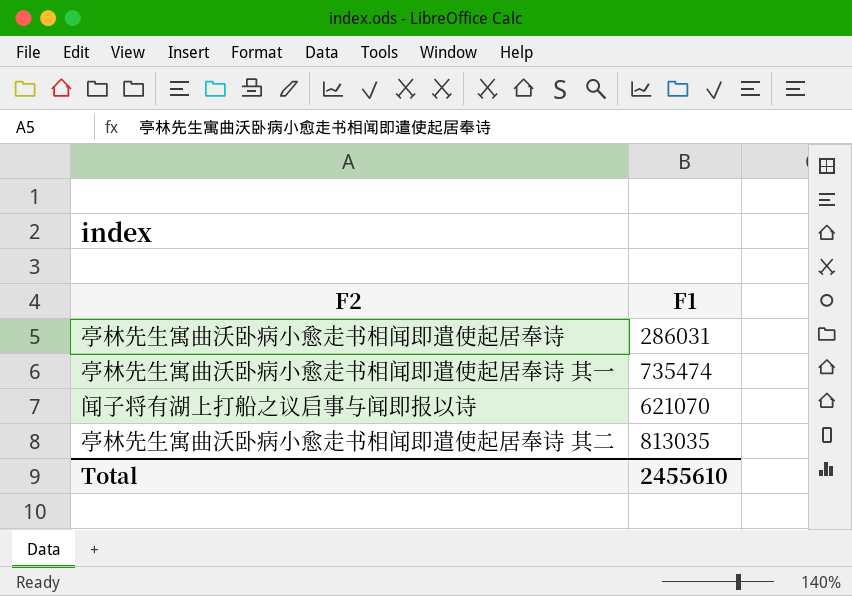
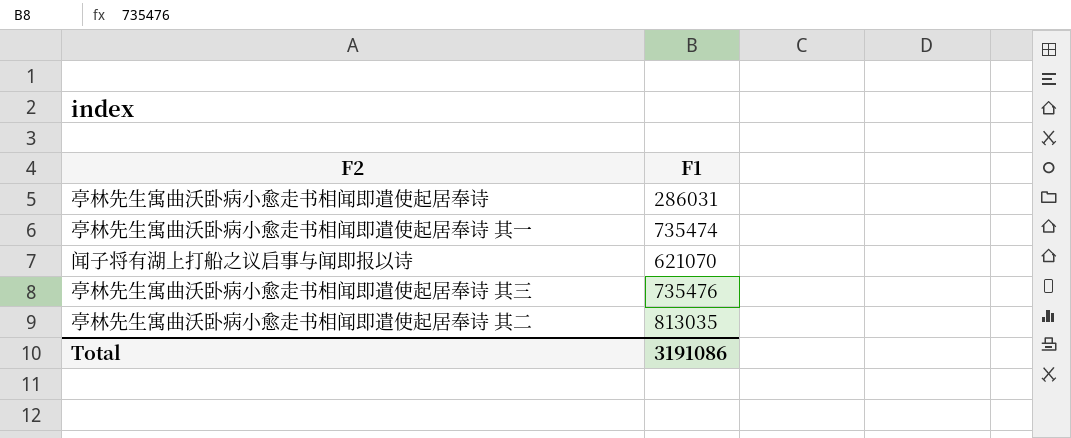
row 亭林先生寓曲沃卧病小愈走书相闻即遣使起居奉诗 其三: none -> 735476
Total | F1: 2455610 -> 3191086

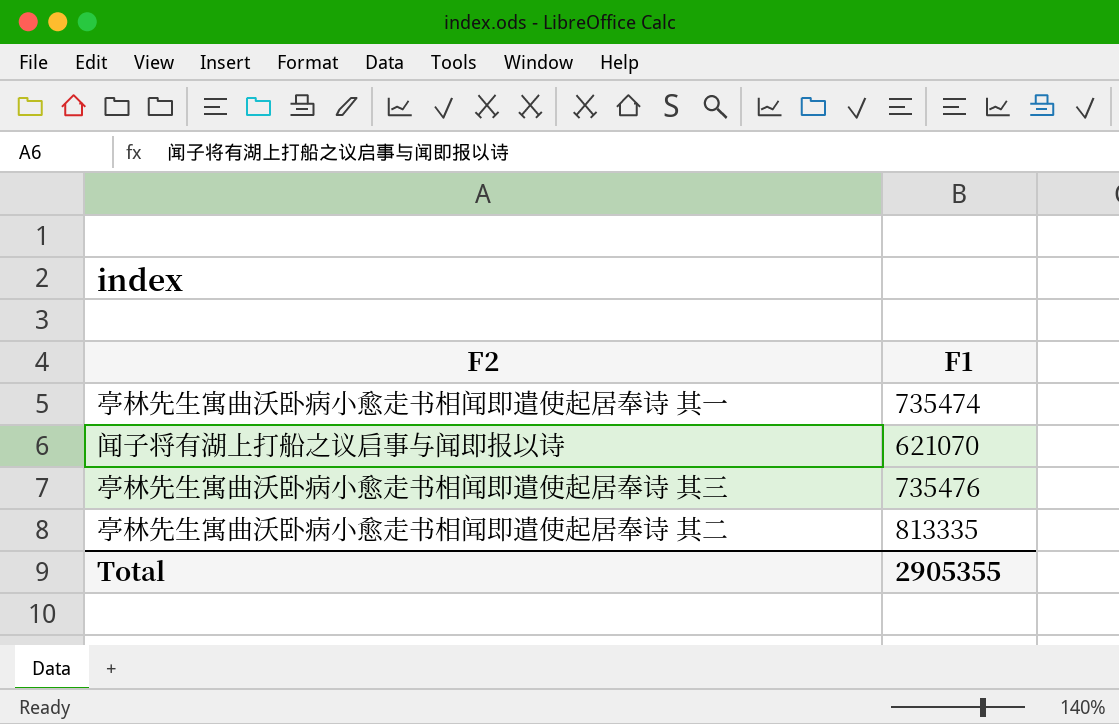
row 亭林先生寓曲沃卧病小愈走书相闻即遣使起居奉诗: 286031 -> none
亭林先生寓曲沃卧病小愈走书相闻即遣使起居奉诗 其二 | F1: 813035 -> 813335
Total | F1: 3191086 -> 2905355

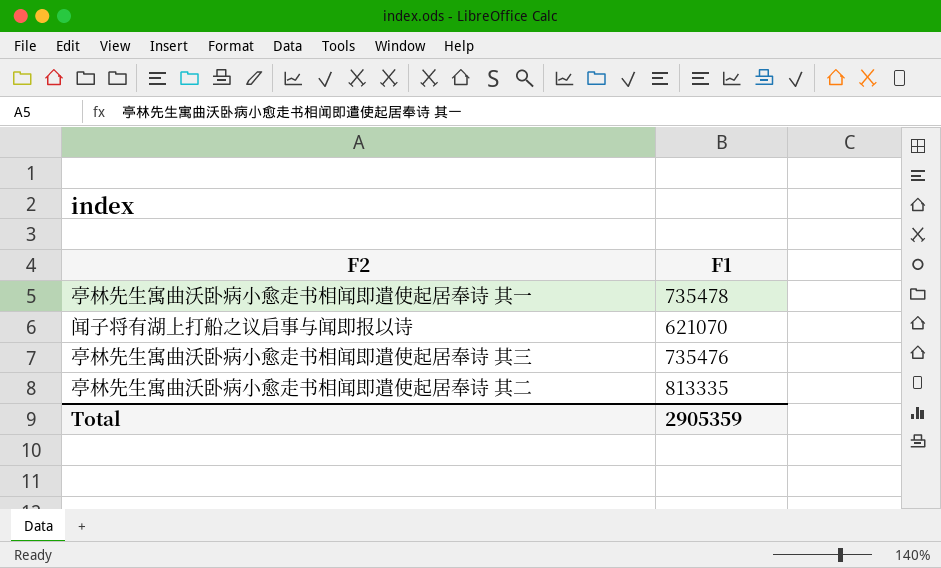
亭林先生寓曲沃卧病小愈走书相闻即遣使起居奉诗 其一 | F1: 735474 -> 735478
Total | F1: 2905355 -> 2905359

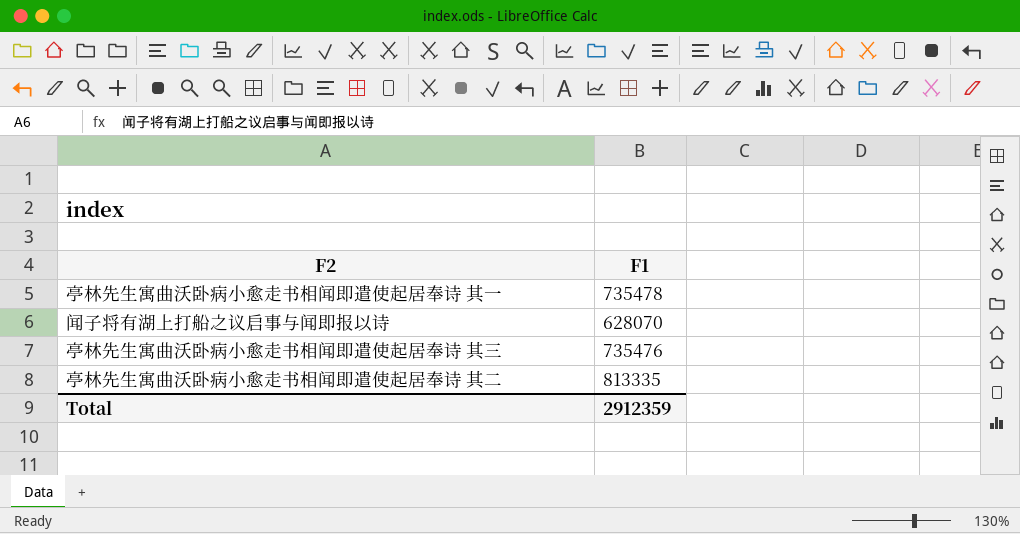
闻子将有湖上打船之议启事与闻即报以诗 | F1: 621070 -> 628070
Total | F1: 2905359 -> 2912359

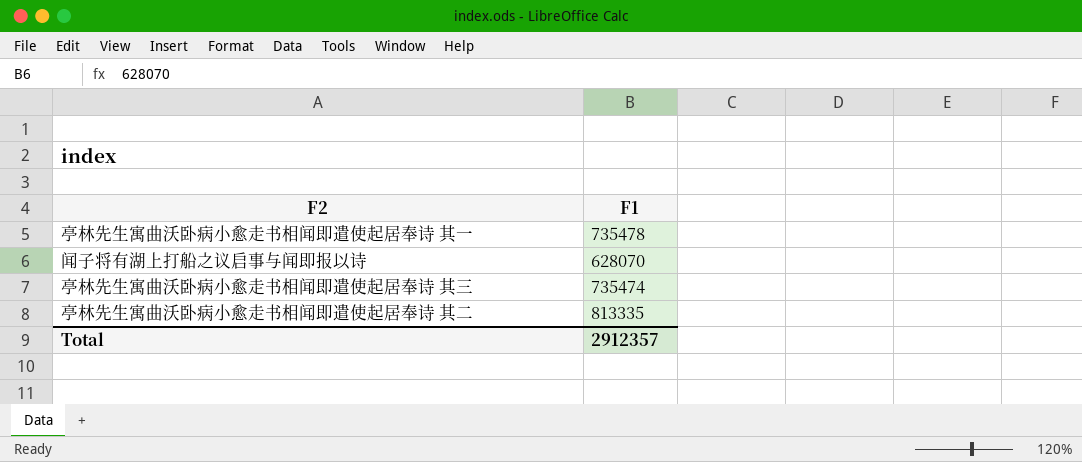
亭林先生寓曲沃卧病小愈走书相闻即遣使起居奉诗 其三 | F1: 735476 -> 735474
Total | F1: 2912359 -> 2912357

